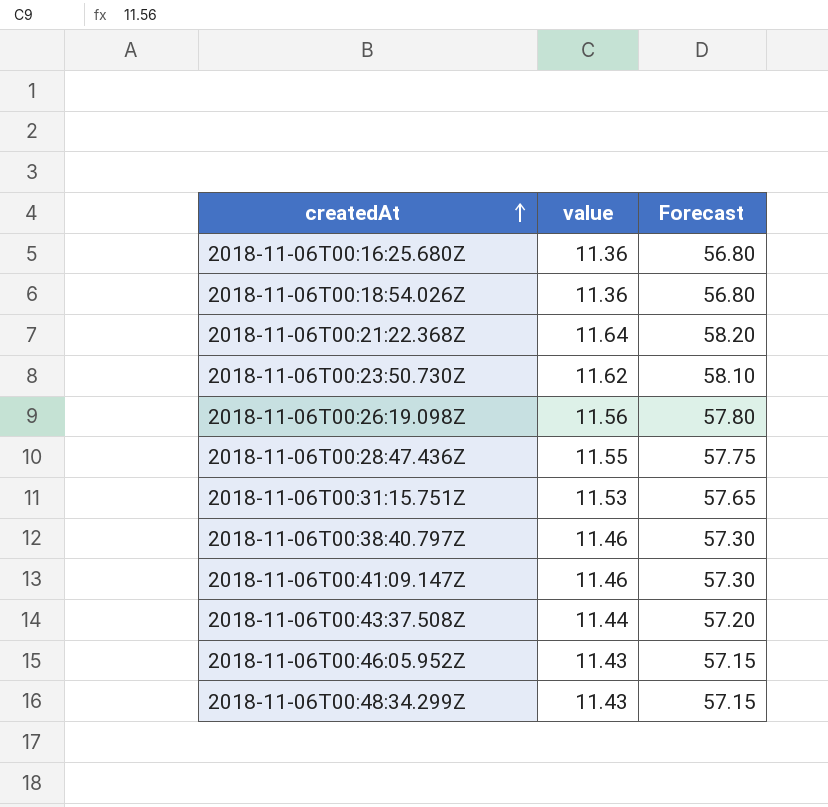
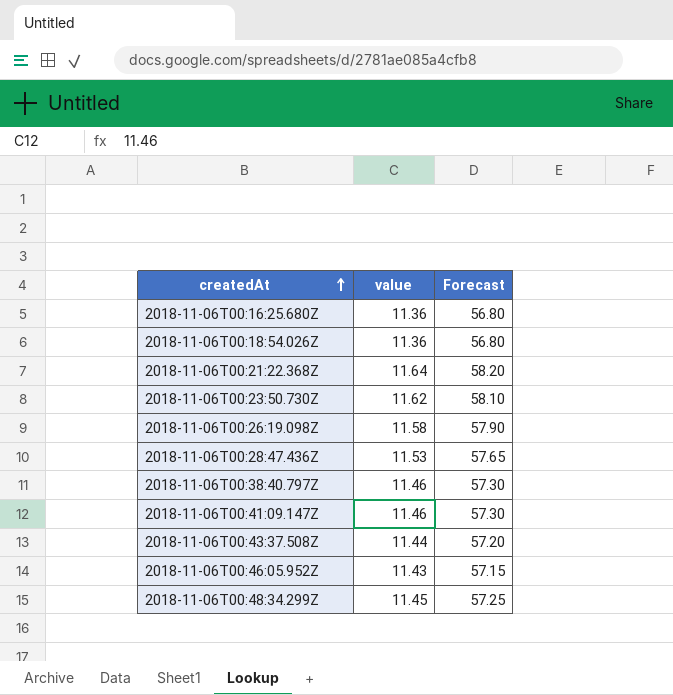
row 2018-11-06T00:31:15.751Z: 11.53 | 57.65 -> none
2018-11-06T00:26:19.098Z | value: 11.56 -> 11.58
2018-11-06T00:26:19.098Z | Forecast: 57.80 -> 57.90
2018-11-06T00:28:47.436Z | value: 11.55 -> 11.53
2018-11-06T00:28:47.436Z | Forecast: 57.75 -> 57.65
2018-11-06T00:48:34.299Z | value: 11.43 -> 11.45
2018-11-06T00:48:34.299Z | Forecast: 57.15 -> 57.25

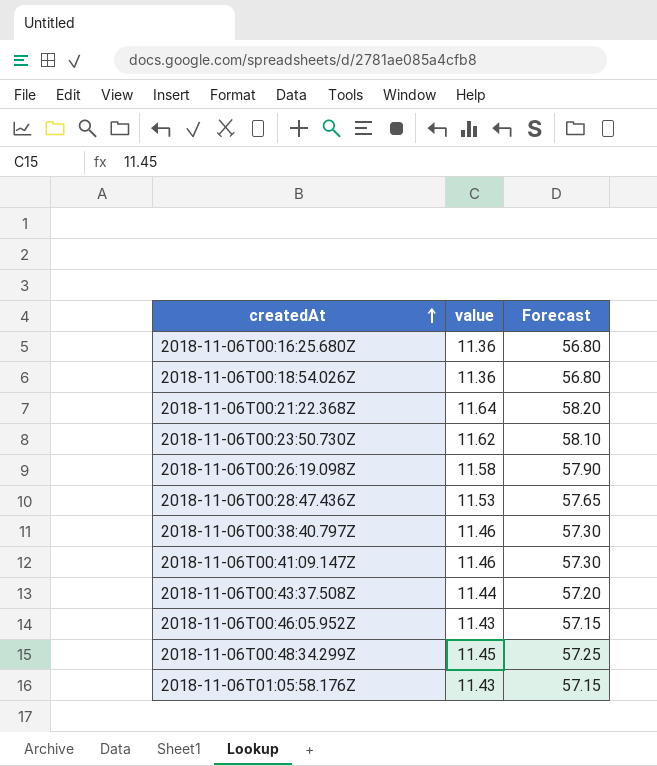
row 2018-11-06T01:05:58.176Z: none -> 11.43 | 57.15

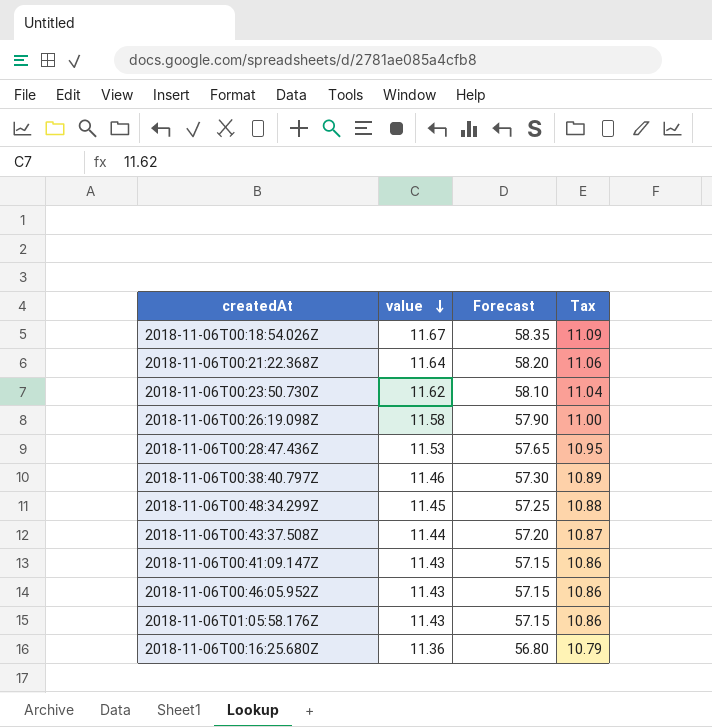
row order: createdAt ascending -> value descending
column Tax | formula: none -> [value] * 0.95
2018-11-06T00:18:54.026Z | value: 11.36 -> 11.67
2018-11-06T00:18:54.026Z | Forecast: 56.80 -> 58.35
2018-11-06T00:41:09.147Z | value: 11.46 -> 11.43
2018-11-06T00:41:09.147Z | Forecast: 57.30 -> 57.15

